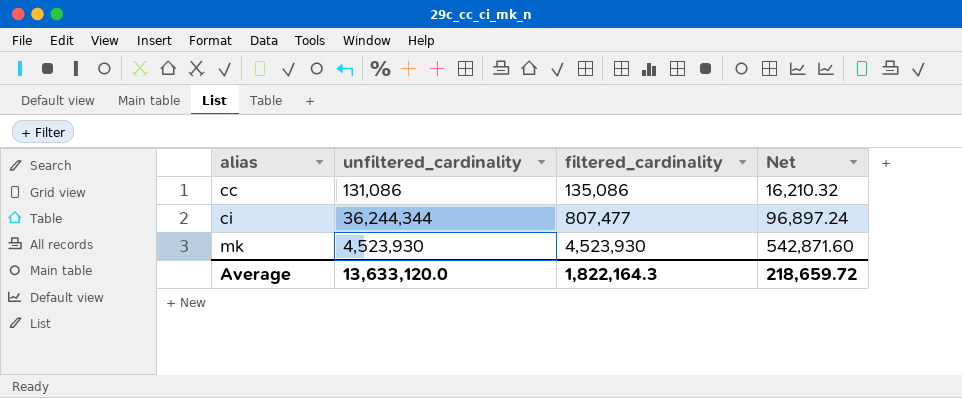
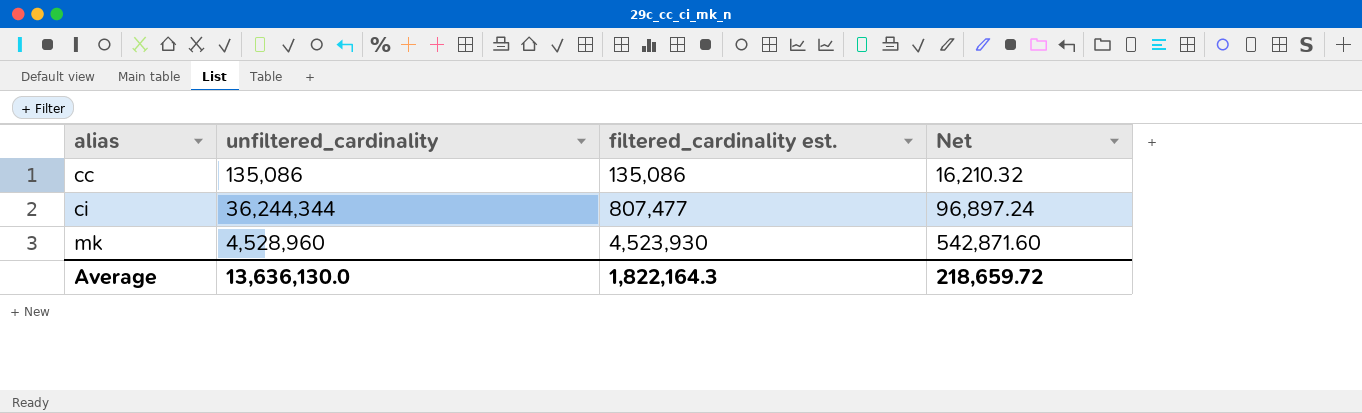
column name: filtered_cardinality -> filtered_cardinality est.
cc | unfiltered_cardinality: 131,086 -> 135,086
mk | unfiltered_cardinality: 4,523,930 -> 4,528,960
Average | unfiltered_cardinality: 13,633,120.0 -> 13,636,130.0

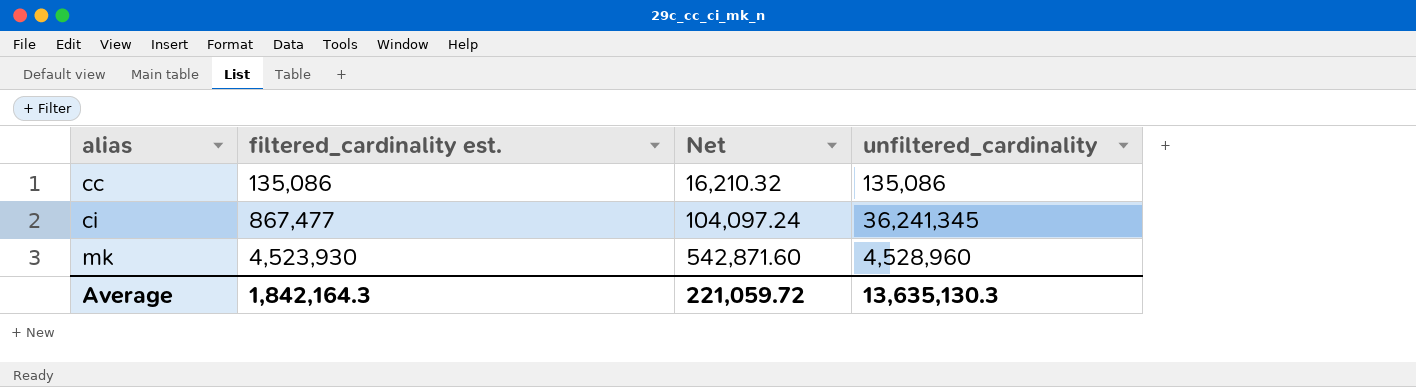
column unfiltered_cardinality | position: 2 -> 4
ci | filtered_cardinality est.: 807,477 -> 867,477
ci | Net: 96,897.24 -> 104,097.24
ci | unfiltered_cardinality: 36,244,344 -> 36,241,345
Average | filtered_cardinality est.: 1,822,164.3 -> 1,842,164.3
Average | Net: 218,659.72 -> 221,059.72
Average | unfiltered_cardinality: 13,636,130.0 -> 13,635,130.3

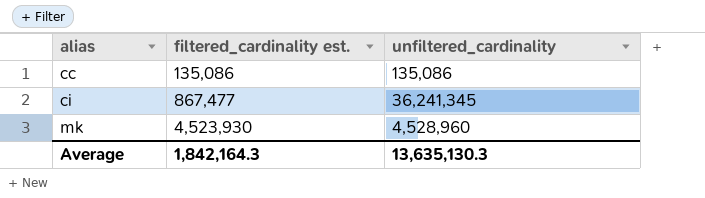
column Net | formula: [filtered_cardinality est.] * 0.12 -> none

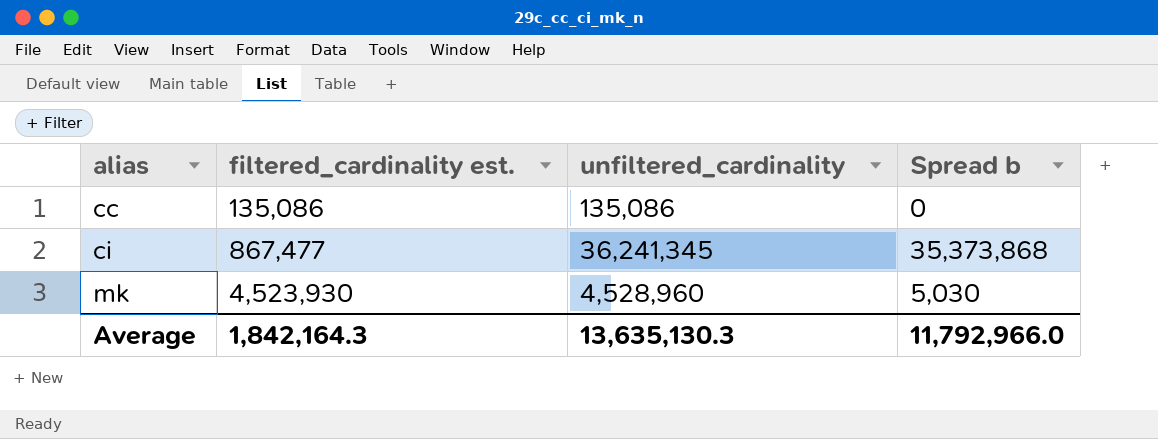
column Spread b | formula: none -> [unfiltered_cardinality] - [filtered_cardinality est.]

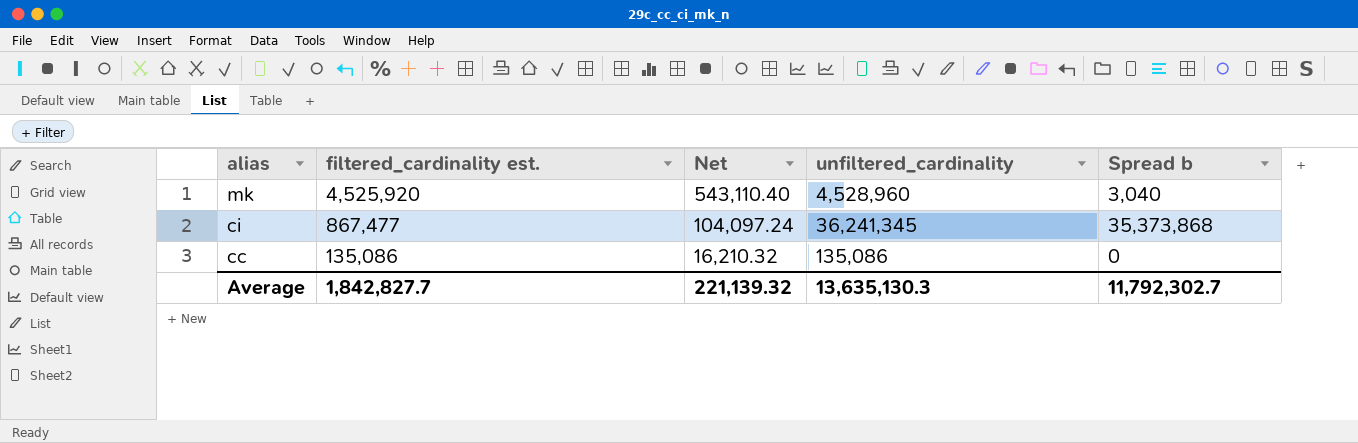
row order: alias ascending -> alias descending
column Net | formula: none -> [filtered_cardinality est.] * 0.12
mk | filtered_cardinality est.: 4,523,930 -> 4,525,920
mk | Spread b: 5,030 -> 3,040
Average | filtered_cardinality est.: 1,842,164.3 -> 1,842,827.7
Average | Spread b: 11,792,966.0 -> 11,792,302.7

